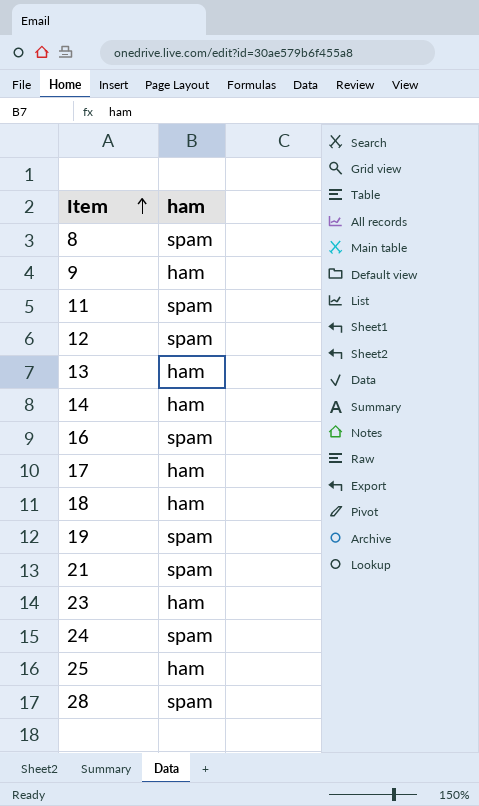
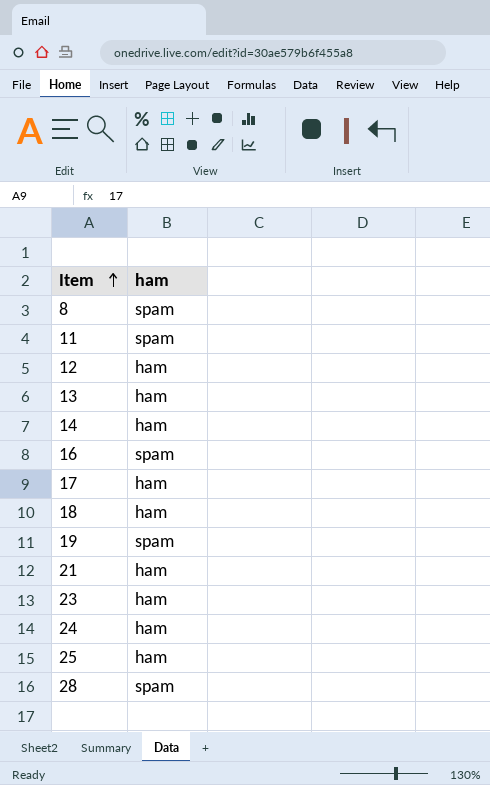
row 9: ham -> none
12 | ham: spam -> ham
21 | ham: spam -> ham
24 | ham: spam -> ham

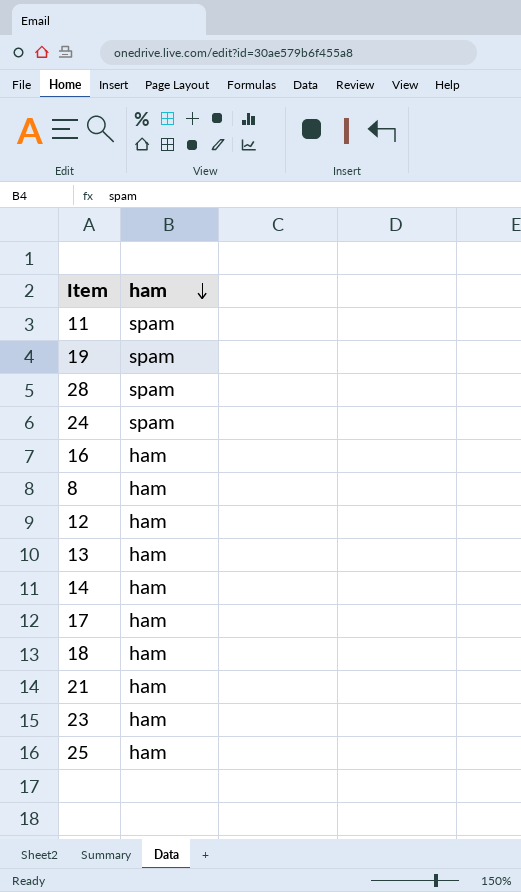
row order: Item ascending -> ham descending
24 | ham: ham -> spam
16 | ham: spam -> ham
8 | ham: spam -> ham

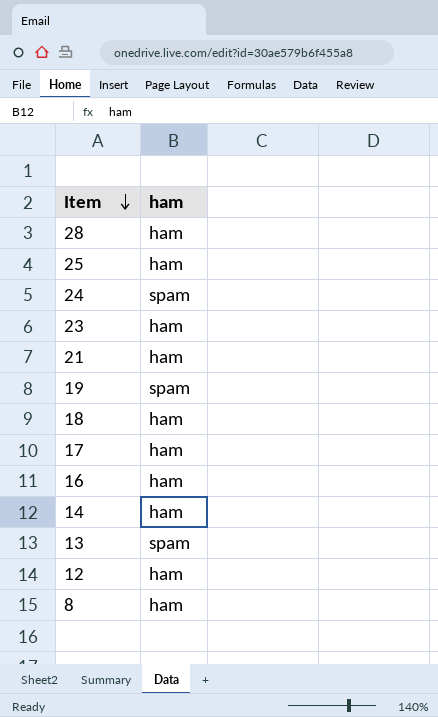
row order: ham descending -> Item descending
row 11: spam -> none
28 | ham: spam -> ham
13 | ham: ham -> spam

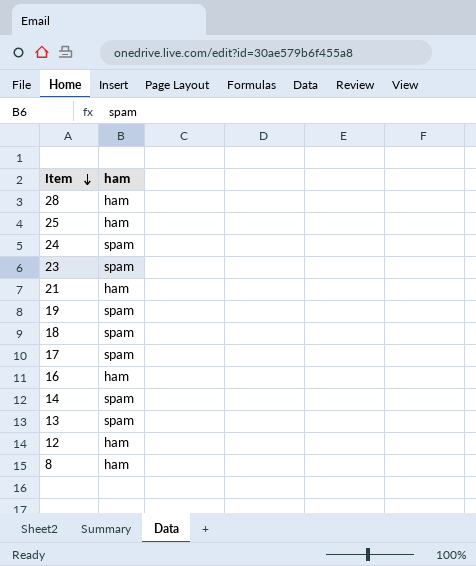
23 | ham: ham -> spam
18 | ham: ham -> spam
17 | ham: ham -> spam
14 | ham: ham -> spam

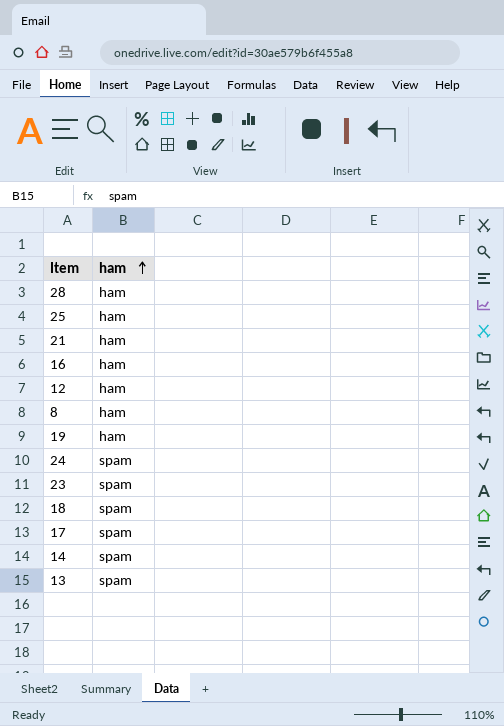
row order: Item descending -> ham ascending
19 | ham: spam -> ham

